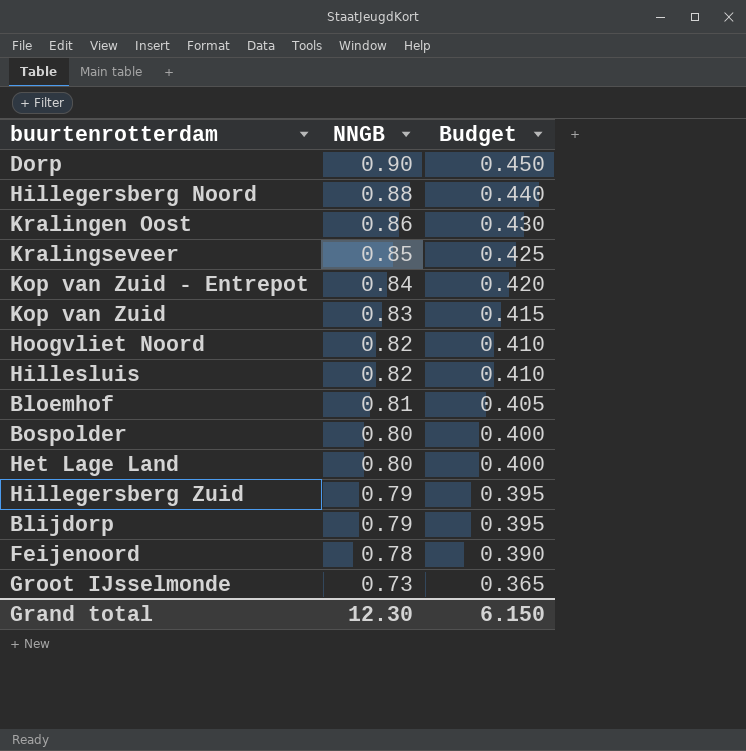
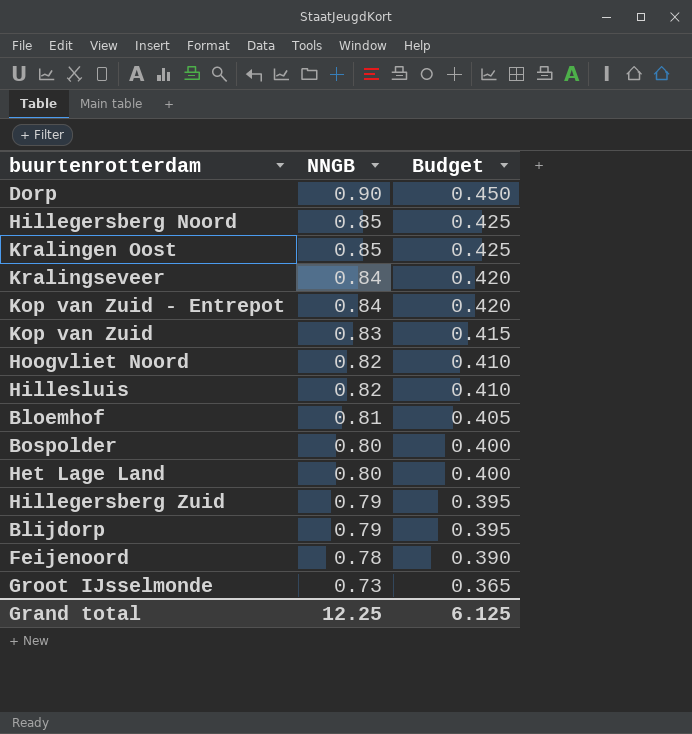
Hillegersberg Noord | NNGB: 0.88 -> 0.85
Hillegersberg Noord | Budget: 0.440 -> 0.425
Kralingen Oost | NNGB: 0.86 -> 0.85
Kralingen Oost | Budget: 0.430 -> 0.425
Kralingseveer | NNGB: 0.85 -> 0.84
Kralingseveer | Budget: 0.425 -> 0.420
Grand total | NNGB: 12.30 -> 12.25
Grand total | Budget: 6.150 -> 6.125

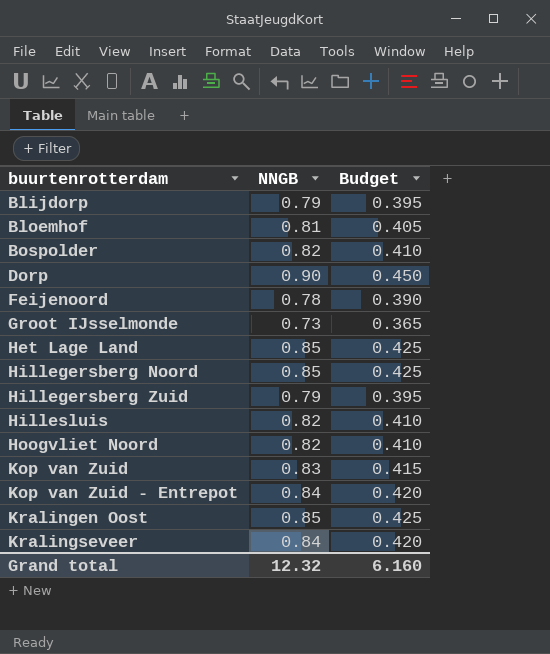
row order: NNGB descending -> buurtenrotterdam ascending
Bospolder | NNGB: 0.80 -> 0.82
Bospolder | Budget: 0.400 -> 0.410
Het Lage Land | NNGB: 0.80 -> 0.85
Het Lage Land | Budget: 0.400 -> 0.425
Grand total | NNGB: 12.25 -> 12.32
Grand total | Budget: 6.125 -> 6.160

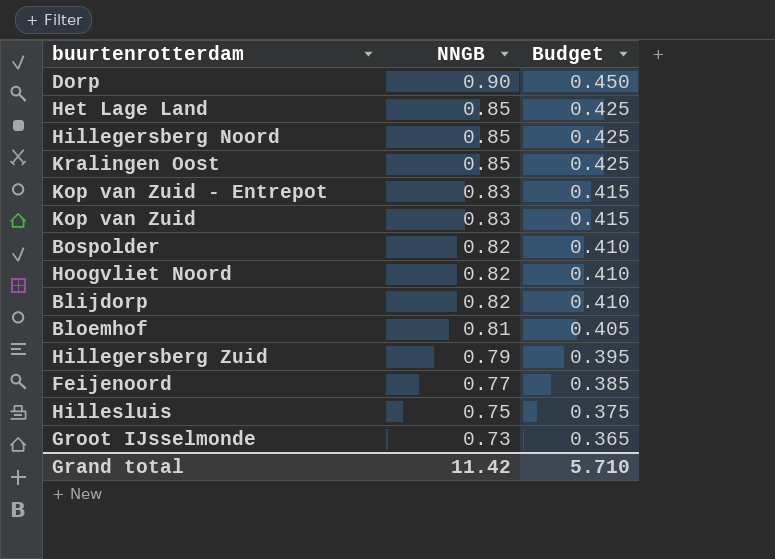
row order: buurtenrotterdam ascending -> NNGB descending
row Kralingseveer: 0.84 | 0.420 -> none
Kop van Zuid - Entrepot | NNGB: 0.84 -> 0.83
Kop van Zuid - Entrepot | Budget: 0.420 -> 0.415
Blijdorp | NNGB: 0.79 -> 0.82
Blijdorp | Budget: 0.395 -> 0.410
Feijenoord | NNGB: 0.78 -> 0.77
Feijenoord | Budget: 0.390 -> 0.385
Hillesluis | NNGB: 0.82 -> 0.75
Hillesluis | Budget: 0.410 -> 0.375
Grand total | NNGB: 12.32 -> 11.42
Grand total | Budget: 6.160 -> 5.710

